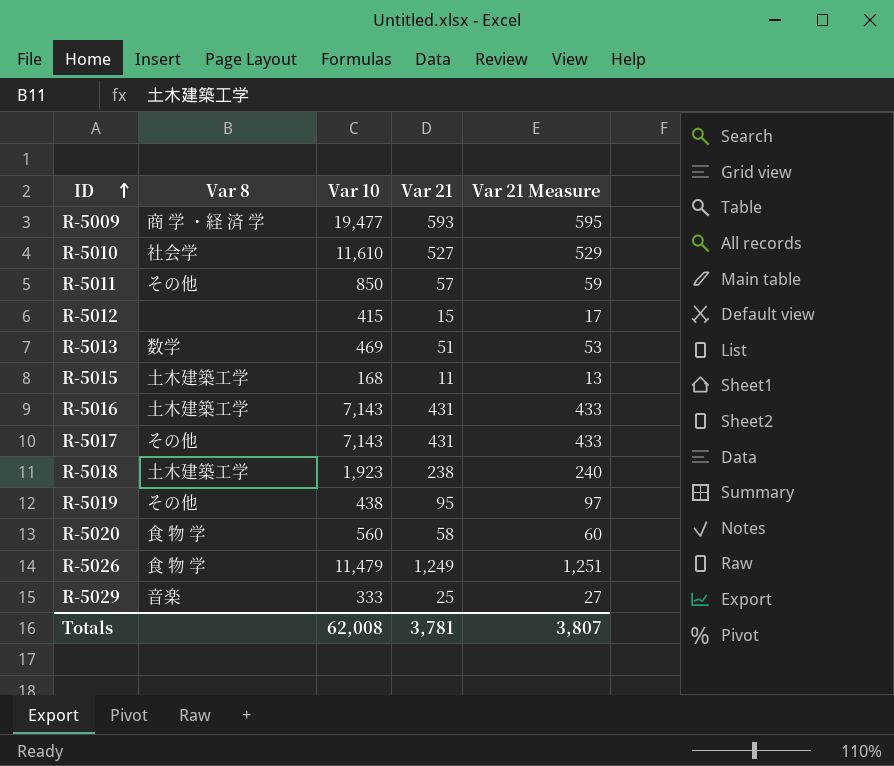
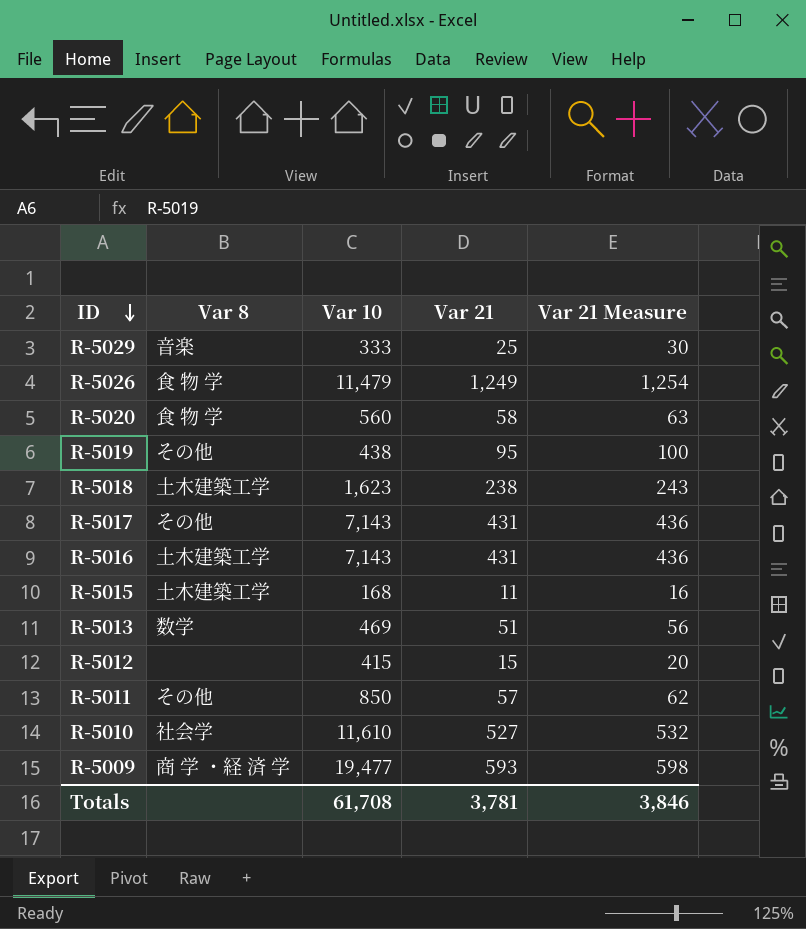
row order: ID ascending -> ID descending
column Var 21 Measure | formula: [Var 21] + 2 -> [Var 21] + 5
R-5018 | Var 10: 1,923 -> 1,623
Totals | Var 10: 62,008 -> 61,708
Totals | Var 21 Measure: 3,807 -> 3,846

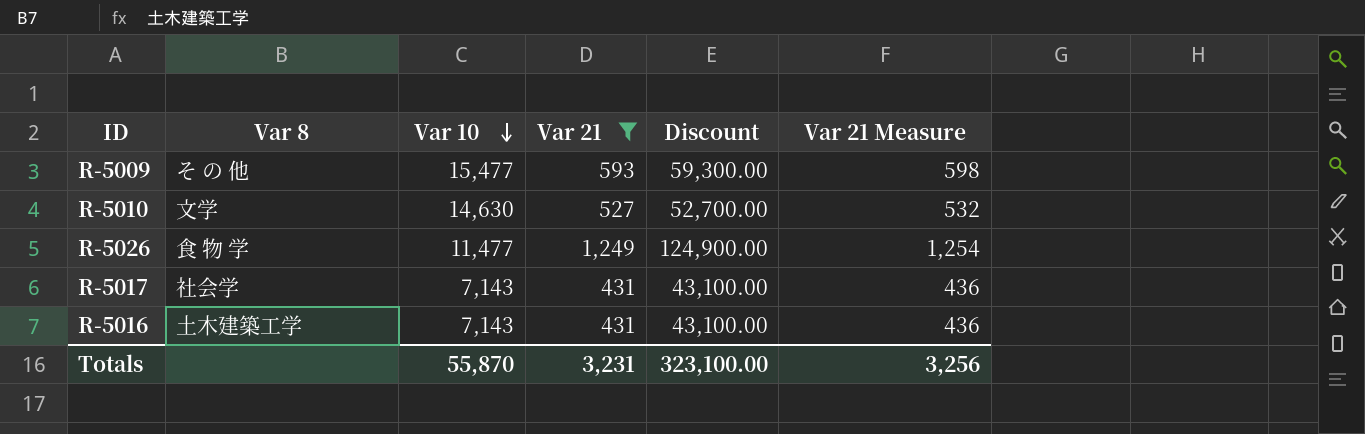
filter: none -> Var 21 >= 431
row order: ID descending -> Var 10 descending
column Discount | formula: none -> [Var 21] * 100
R-5009 | Var 8: 商 学 ・経 済 学 -> そ の 他
R-5009 | Var 10: 19,477 -> 15,477
R-5010 | Var 8: 社会学 -> 文学
R-5010 | Var 10: 11,610 -> 14,630
R-5026 | Var 10: 11,479 -> 11,477
R-5017 | Var 8: その他 -> 社会学
Totals | Var 10: 61,708 -> 55,870
Totals | Var 21: 3,781 -> 3,231
Totals | Var 21 Measure: 3,846 -> 3,256

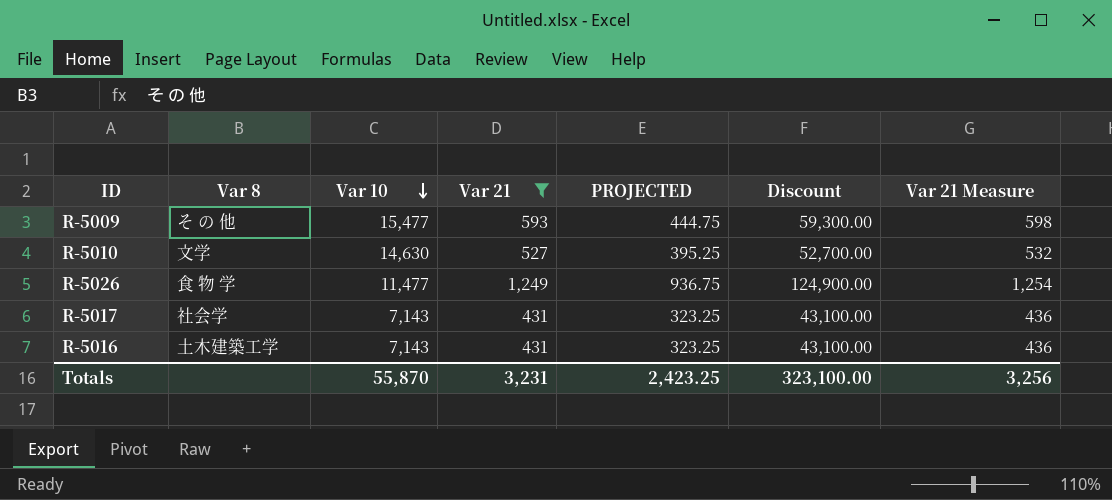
column PROJECTED | formula: none -> [Var 21] * 0.75

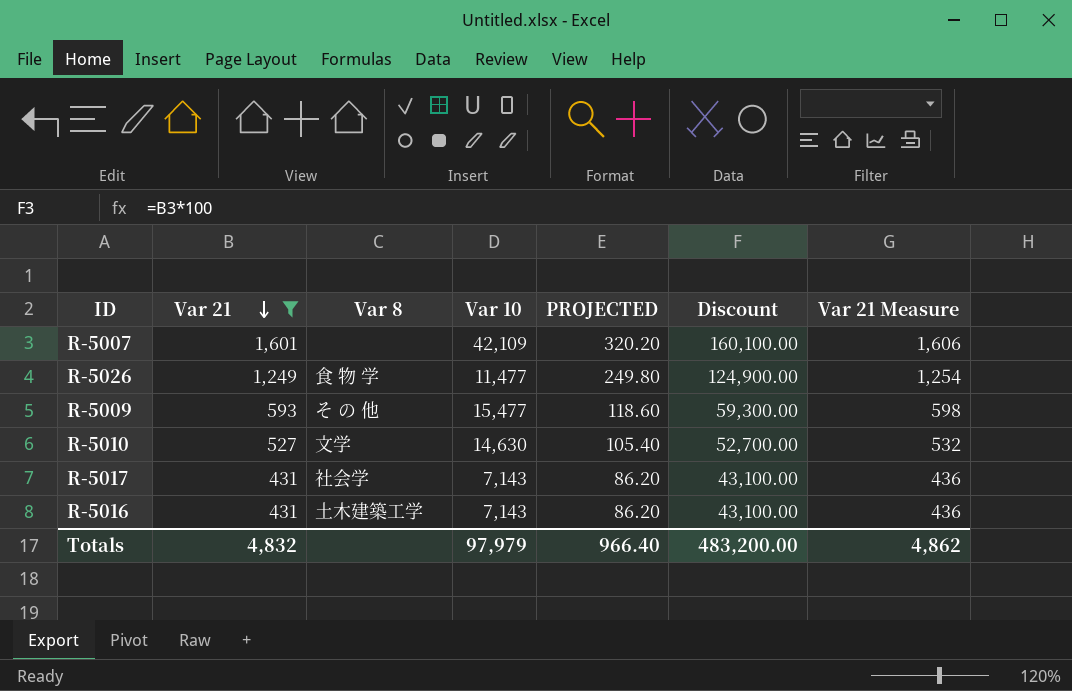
row order: Var 10 descending -> Var 21 descending
column Var 21 | position: 4 -> 2
column PROJECTED | formula: [Var 21] * 0.75 -> [Var 21] * 0.2
row R-5007: none -> 1,601 | none | 42,109 | 320.20 | 160,100.00 | 1,606
Totals | Var 21: 3,231 -> 4,832
Totals | Var 10: 55,870 -> 97,979
Totals | PROJECTED: 2,423.25 -> 966.40
Totals | Discount: 323,100.00 -> 483,200.00
Totals | Var 21 Measure: 3,256 -> 4,862

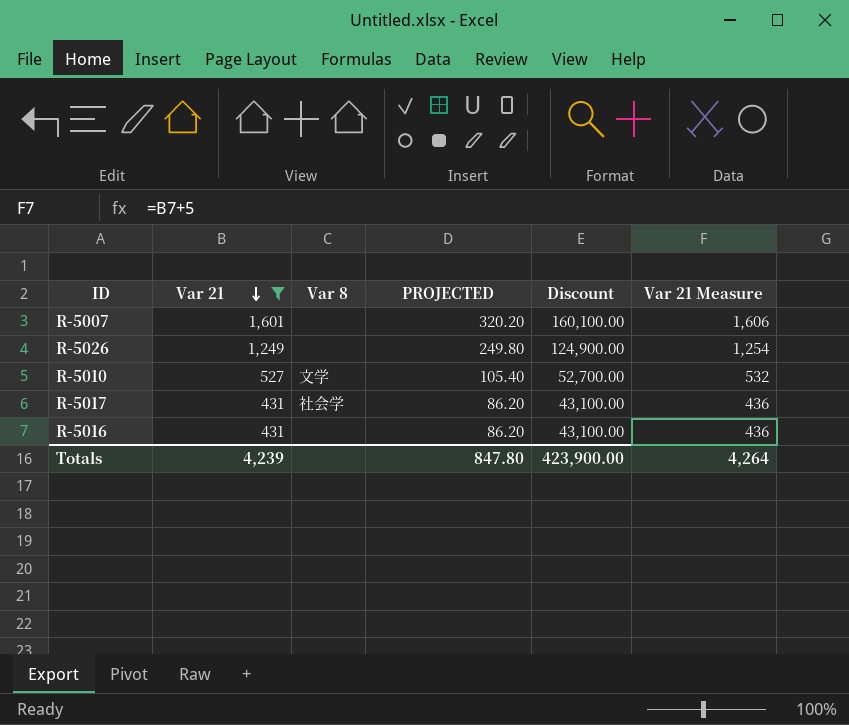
column Var 10 | position: 4 -> none
row R-5009: 593 | そ の 他 | 15,477 | 118.60 | 59,300.00 | 598 -> none
R-5026 | Var 8: 食 物 学 -> none
R-5016 | Var 8: 土木建築工学 -> none
Totals | Var 21: 4,832 -> 4,239
Totals | PROJECTED: 966.40 -> 847.80
Totals | Discount: 483,200.00 -> 423,900.00
Totals | Var 21 Measure: 4,862 -> 4,264

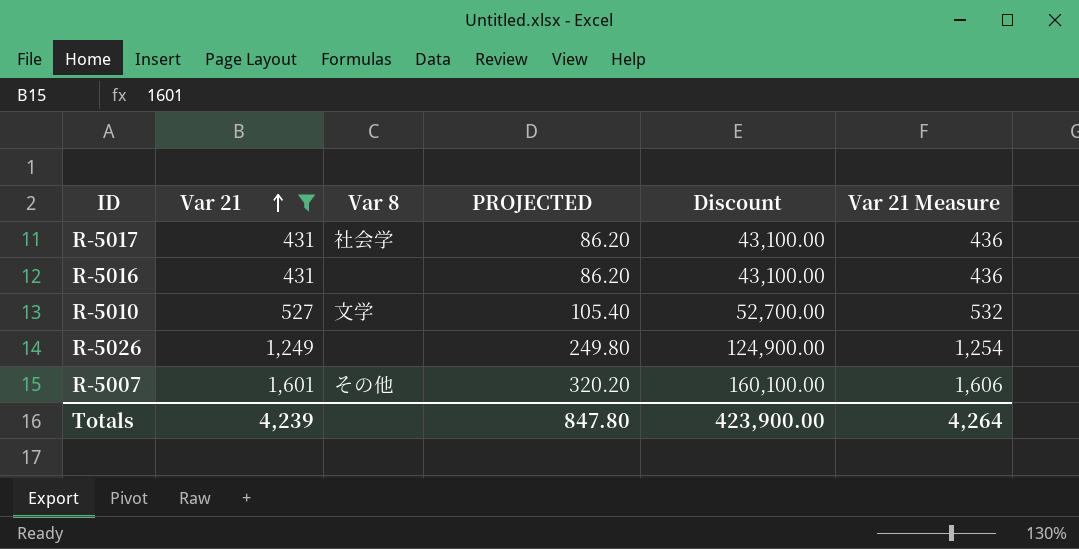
row order: Var 21 descending -> Var 21 ascending
R-5007 | Var 8: none -> その他

